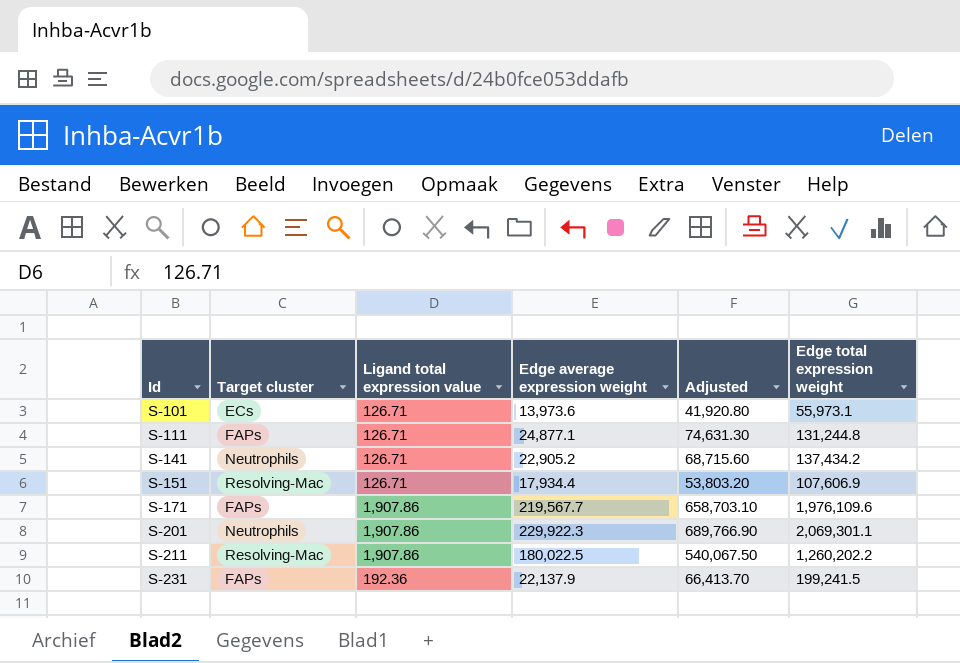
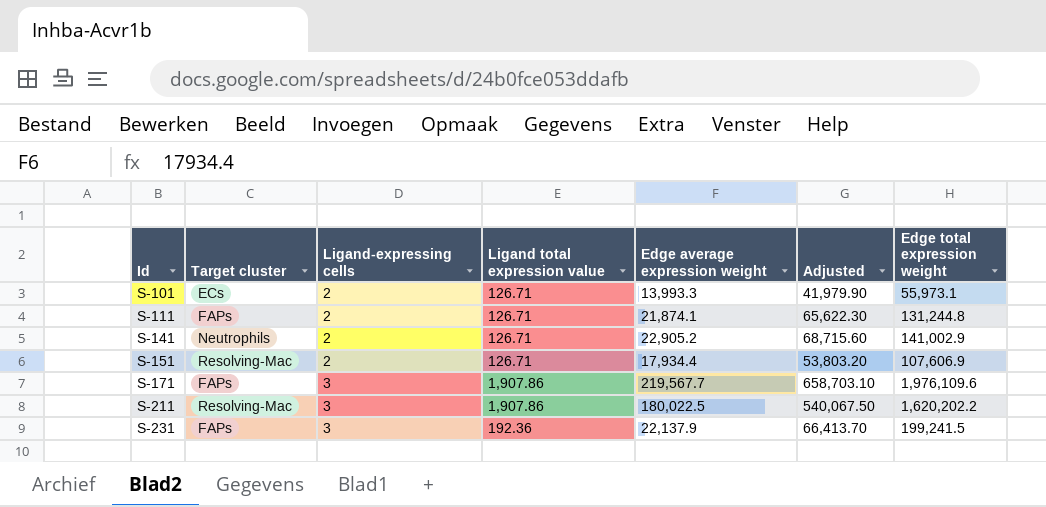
column Ligand-expressing cells | position: none -> 3
row S-201: Neutrophils | 1,907.86 | 229,922.3 | 689,766.90 | 2,069,301.1 -> none
S-101 | Edge average expression weight: 13,973.6 -> 13,993.3
S-101 | Adjusted: 41,920.80 -> 41,979.90
S-111 | Edge average expression weight: 24,877.1 -> 21,874.1
S-111 | Adjusted: 74,631.30 -> 65,622.30
S-141 | Edge total expression weight: 137,434.2 -> 141,002.9
S-211 | Edge total expression weight: 1,260,202.2 -> 1,620,202.2

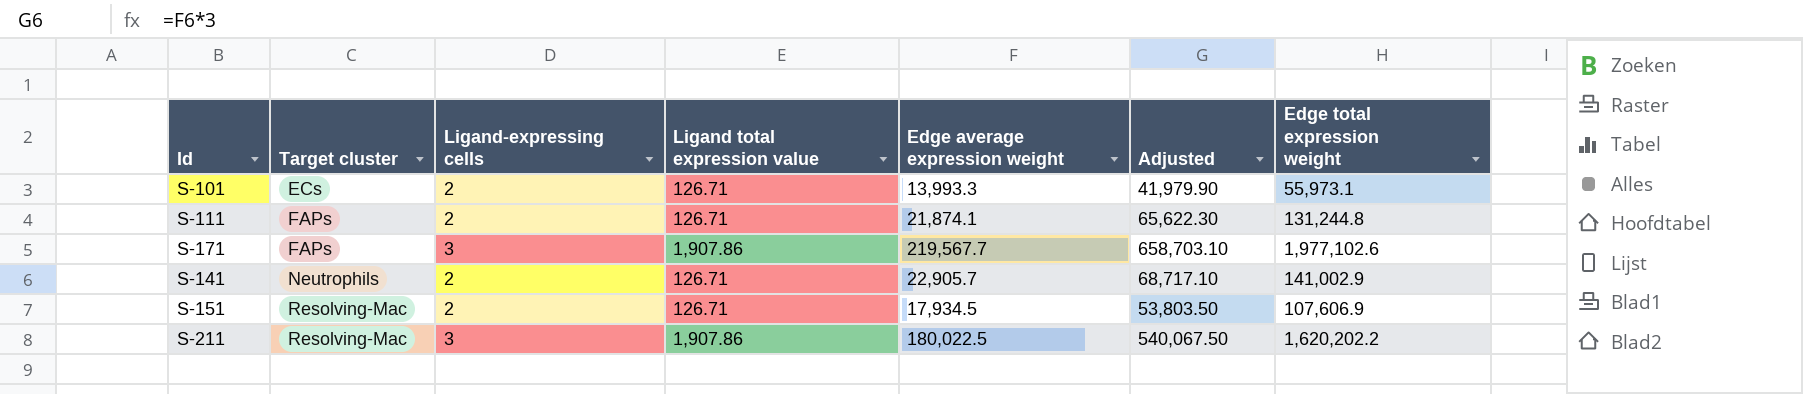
row order: Id ascending -> Target cluster ascending
row S-231: FAPs | 3 | 192.36 | 22,137.9 | 66,413.70 | 199,241.5 -> none
S-171 | Edge total expression weight: 1,976,109.6 -> 1,977,102.6
S-141 | Edge average expression weight: 22,905.2 -> 22,905.7
S-141 | Adjusted: 68,715.60 -> 68,717.10
S-151 | Edge average expression weight: 17,934.4 -> 17,934.5
S-151 | Adjusted: 53,803.20 -> 53,803.50

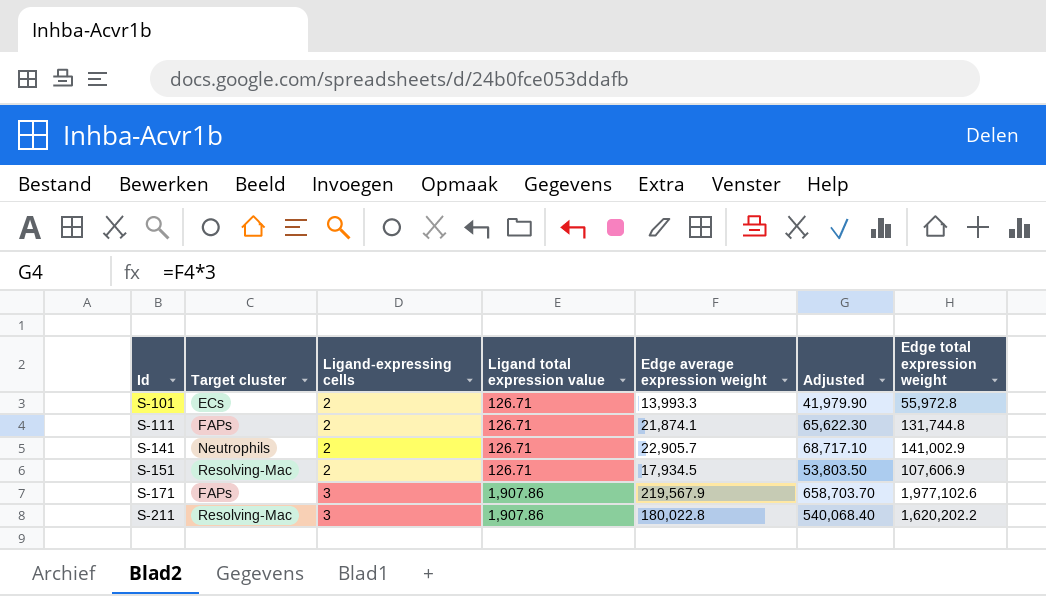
row order: Target cluster ascending -> Id ascending
S-101 | Edge total expression weight: 55,973.1 -> 55,972.8
S-111 | Edge total expression weight: 131,244.8 -> 131,744.8
S-171 | Edge average expression weight: 219,567.7 -> 219,567.9
S-171 | Adjusted: 658,703.10 -> 658,703.70
S-211 | Edge average expression weight: 180,022.5 -> 180,022.8
S-211 | Adjusted: 540,067.50 -> 540,068.40

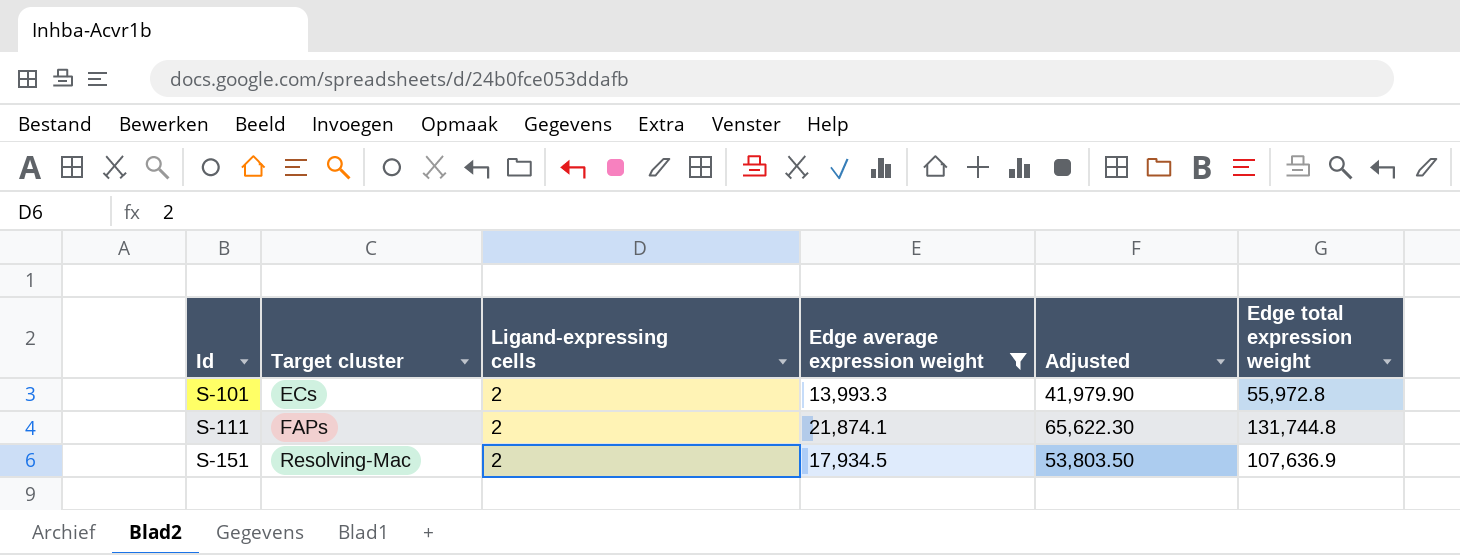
filter: none -> Edge average expression weight <= 21,874.1
column Ligand total expression value | position: 4 -> none
S-151 | Edge total expression weight: 107,606.9 -> 107,636.9

